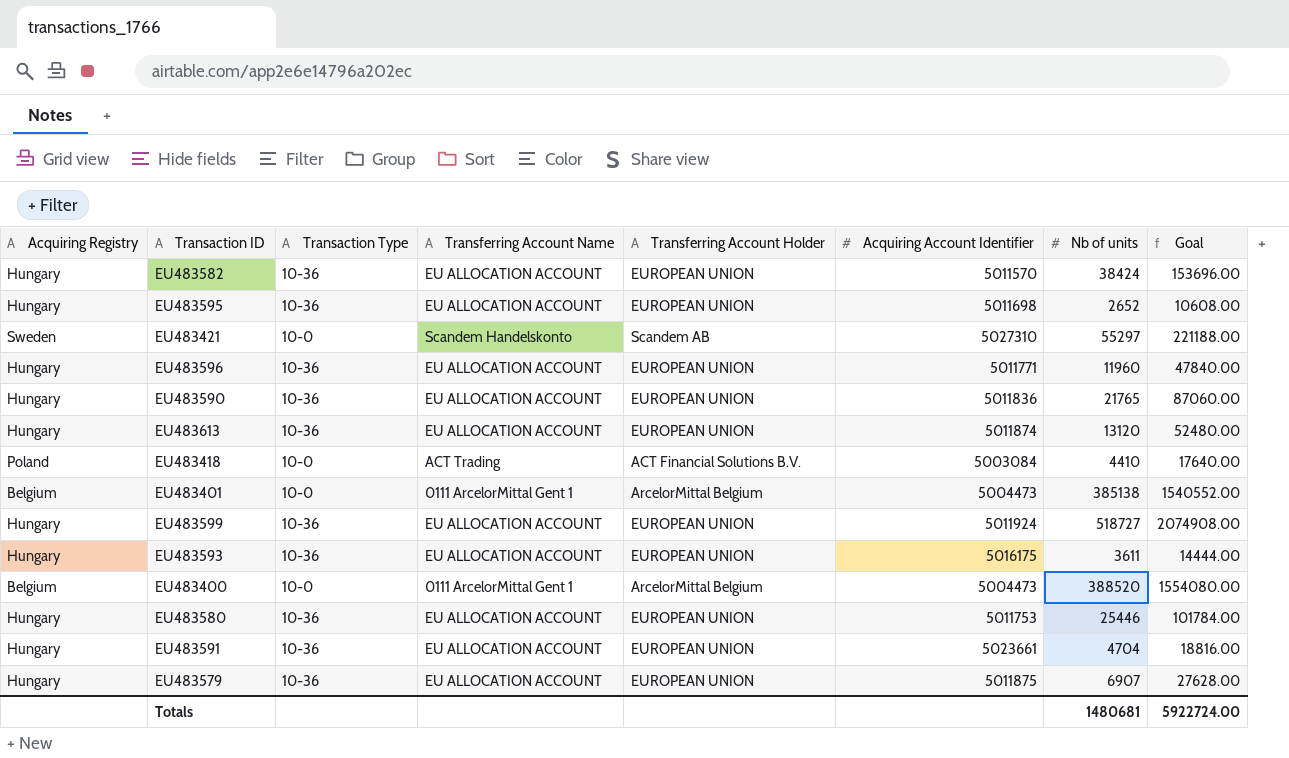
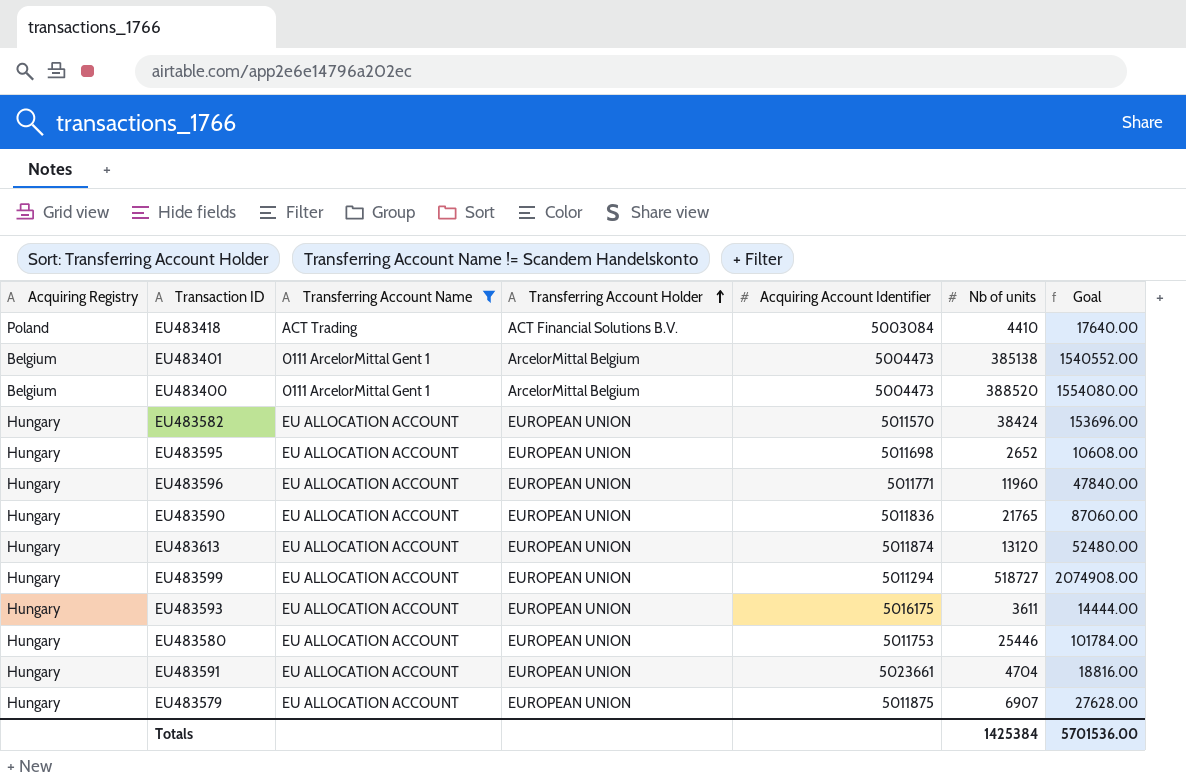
filter: none -> Transferring Account Name != Scandem Handelskonto
row order: none -> Transferring Account Holder ascending
column Transaction Type | position: 3 -> none
EU483599 | Acquiring Account Identifier: 5011924 -> 5011294
Totals | Nb of units: 1480681 -> 1425384
Totals | Goal: 5922724.00 -> 5701536.00

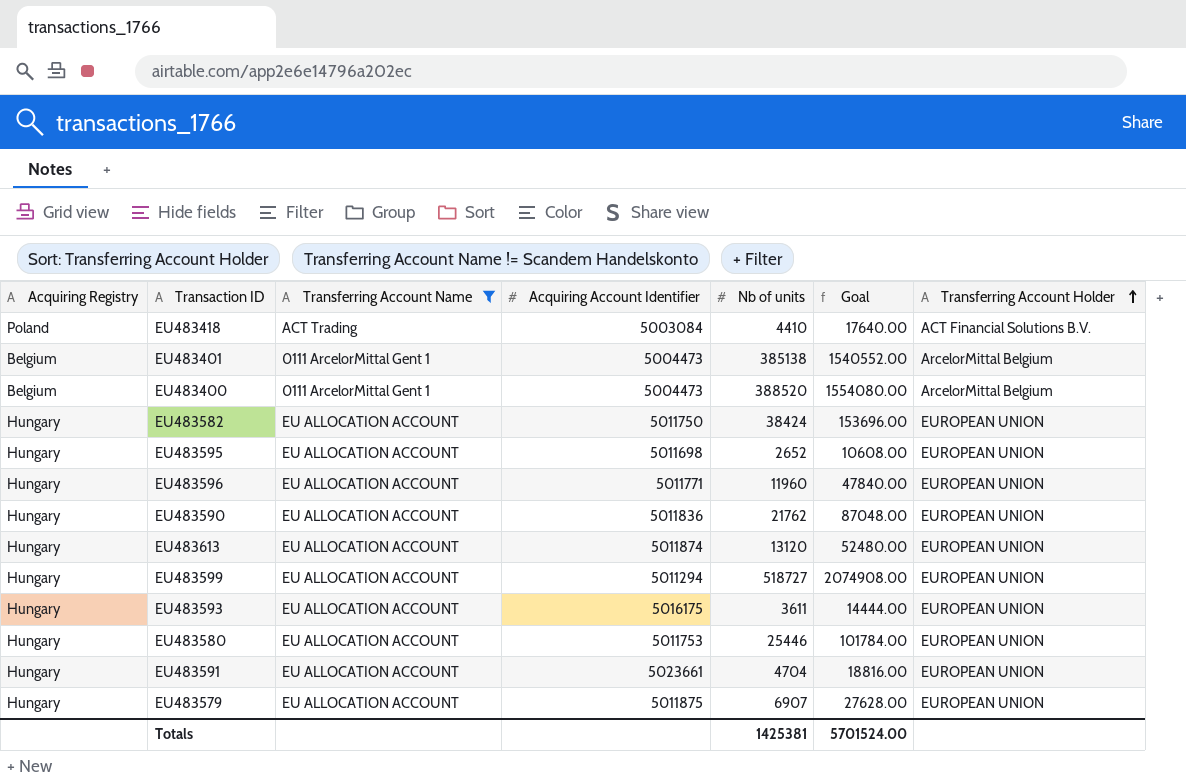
column Transferring Account Holder | position: 4 -> 7
EU483582 | Acquiring Account Identifier: 5011570 -> 5011750
EU483590 | Nb of units: 21765 -> 21762
EU483590 | Goal: 87060.00 -> 87048.00
Totals | Nb of units: 1425384 -> 1425381
Totals | Goal: 5701536.00 -> 5701524.00

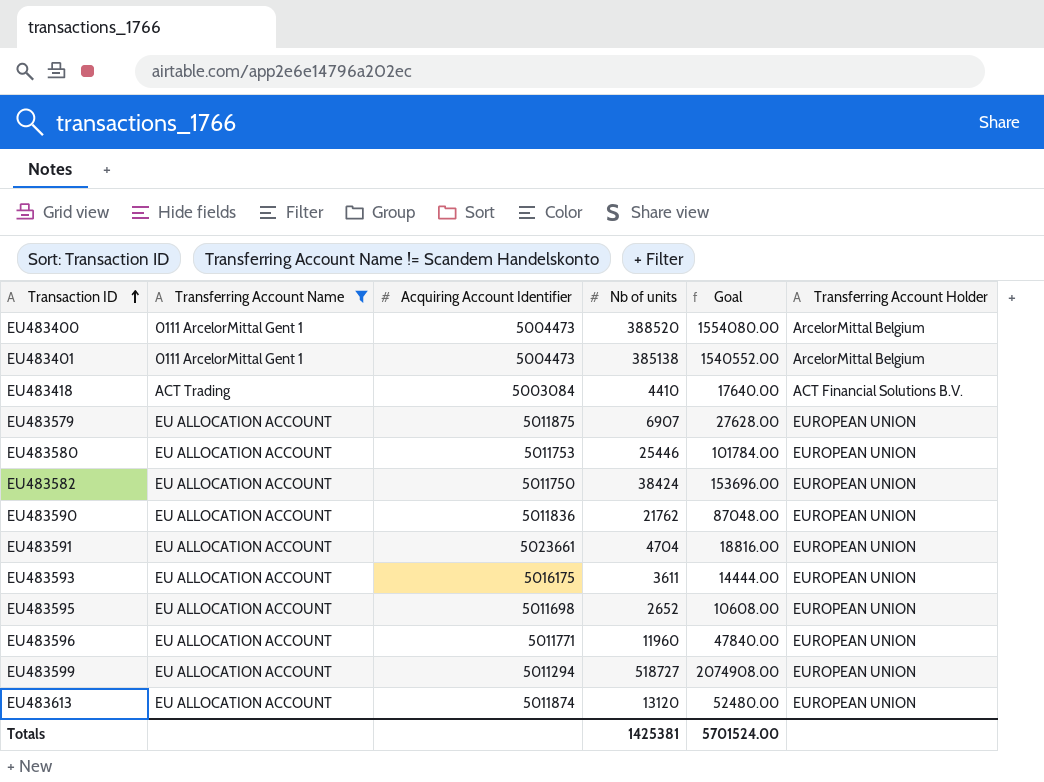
row order: Transferring Account Holder ascending -> Transaction ID ascending
column Acquiring Registry | position: 1 -> none

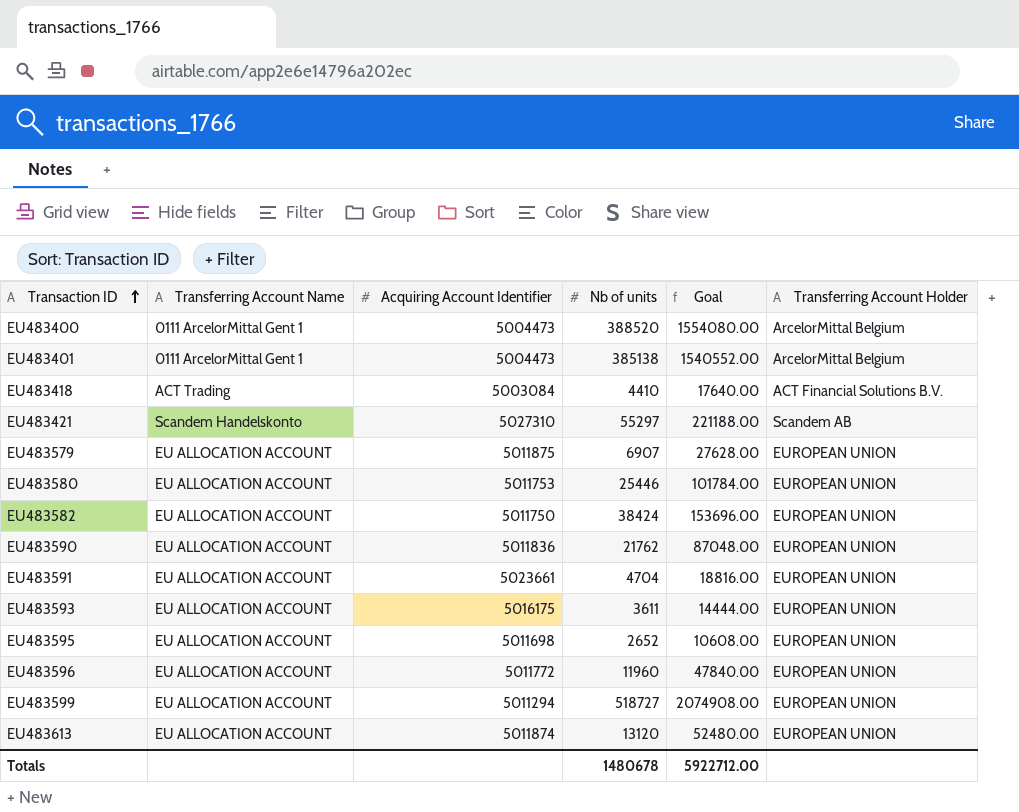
filter: Transferring Account Name != Scandem Handelskonto -> none
EU483596 | Acquiring Account Identifier: 5011771 -> 5011772
Totals | Nb of units: 1425381 -> 1480678
Totals | Goal: 5701524.00 -> 5922712.00

